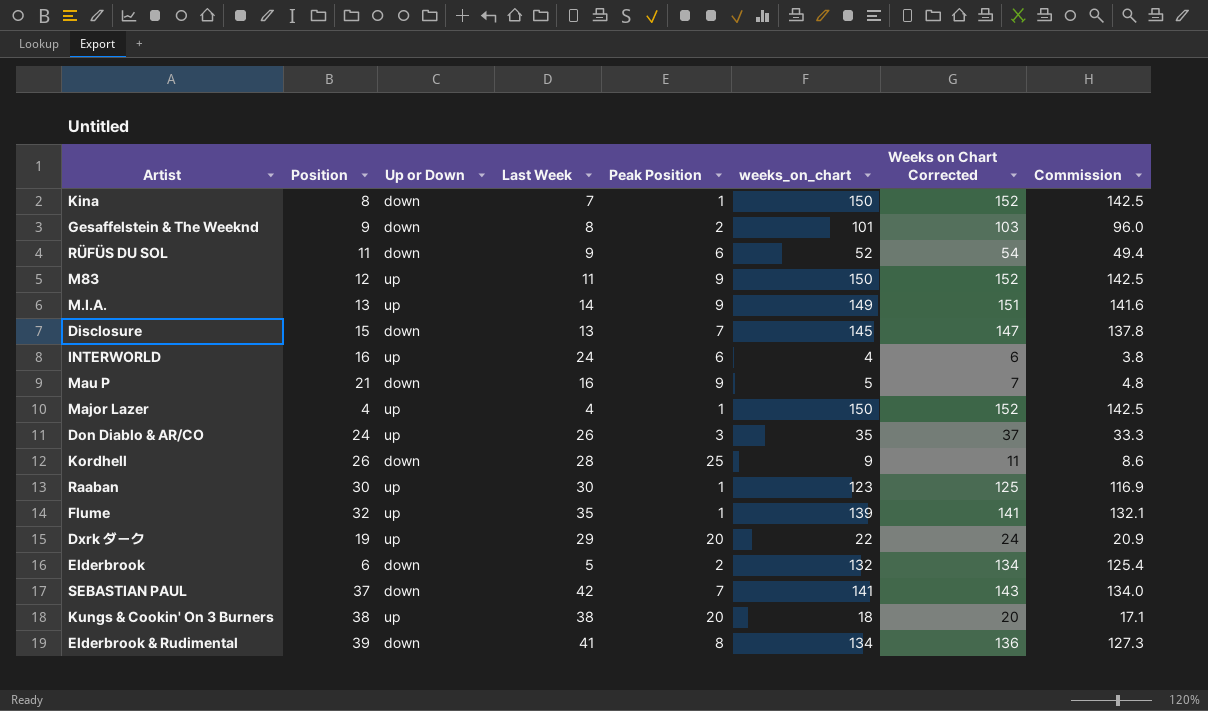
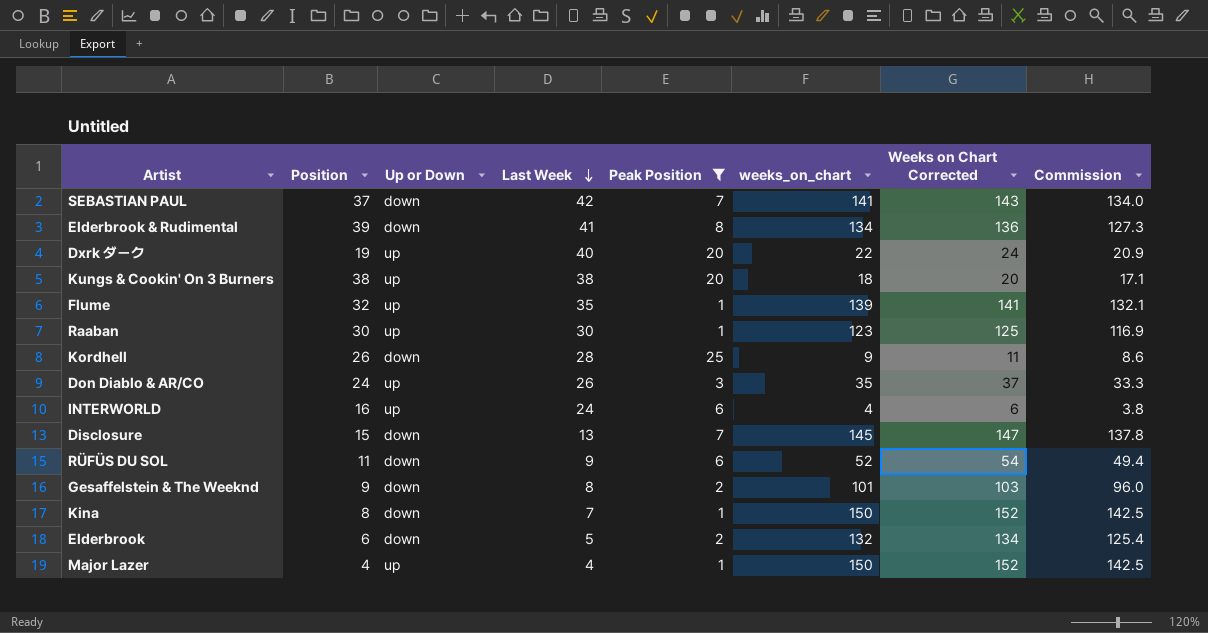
filter: none -> Peak Position != 9
row order: none -> Last Week descending
Dxrk ダーク | Last Week: 29 -> 40

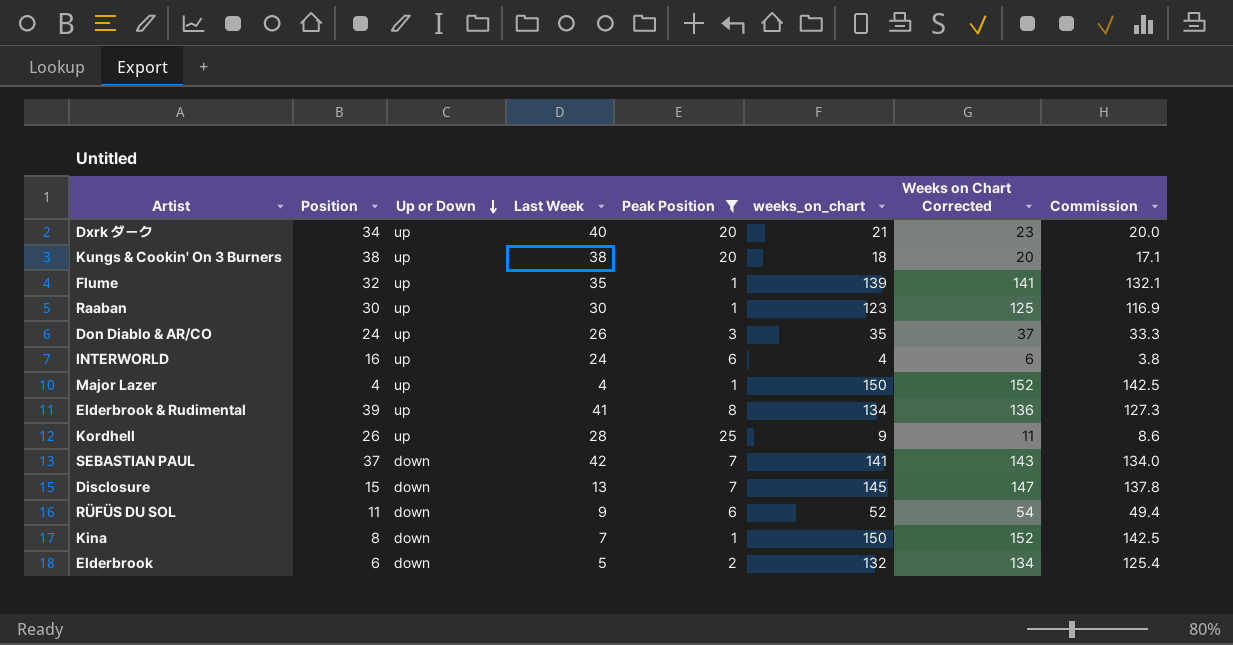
row order: Last Week descending -> Up or Down descending
row Gesaffelstein & The Weeknd: 9 | down | 8 | 2 | 101 | 103 | 96.0 -> none
Dxrk ダーク | Position: 19 -> 34
Dxrk ダーク | weeks_on_chart: 22 -> 21
Dxrk ダーク | Weeks on Chart Corrected: 24 -> 23
Dxrk ダーク | Commission: 20.9 -> 20.0
Elderbrook & Rudimental | Up or Down: down -> up
Kordhell | Up or Down: down -> up

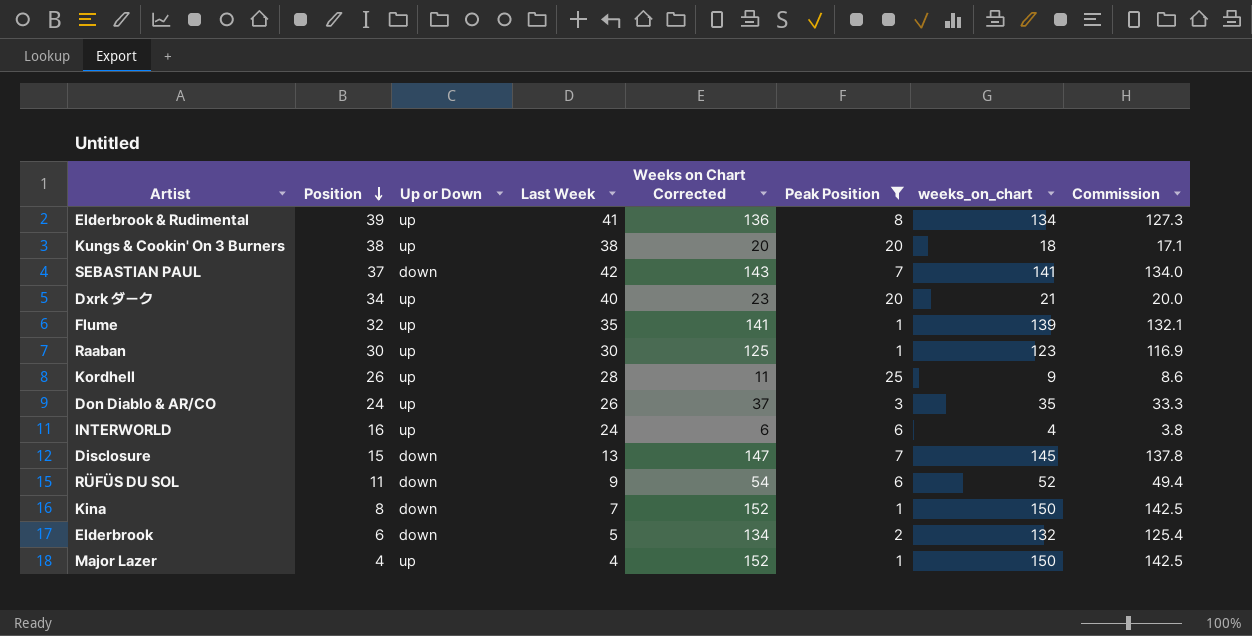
row order: Up or Down descending -> Position descending
column Weeks on Chart Corrected | position: 7 -> 5

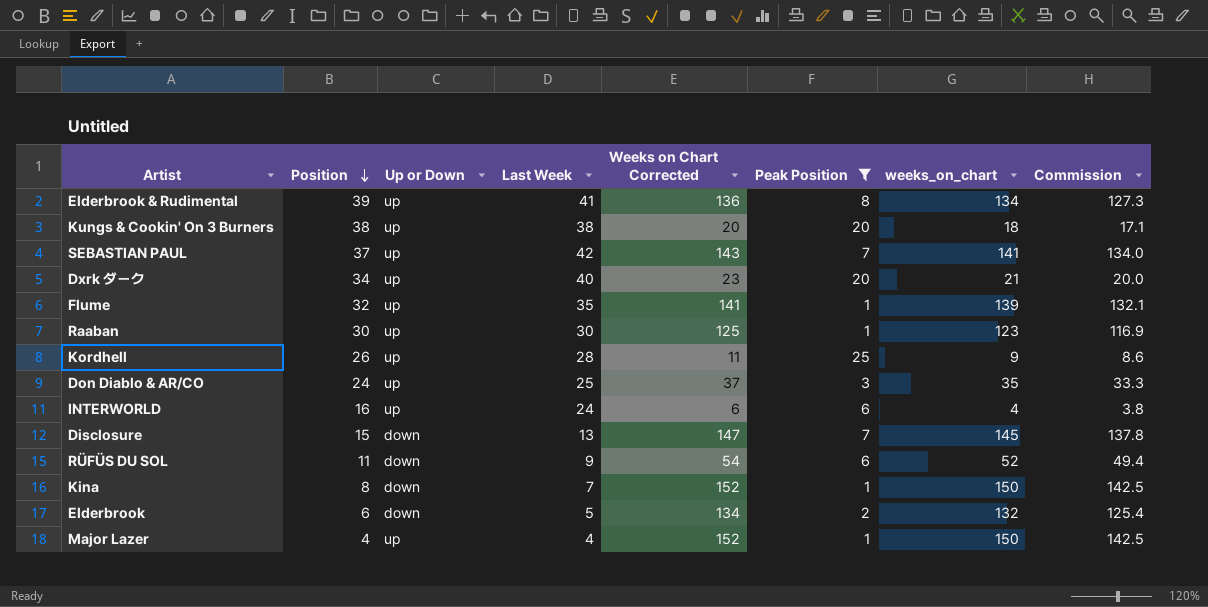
SEBASTIAN PAUL | Up or Down: down -> up
Don Diablo & AR/CO | Last Week: 26 -> 25

